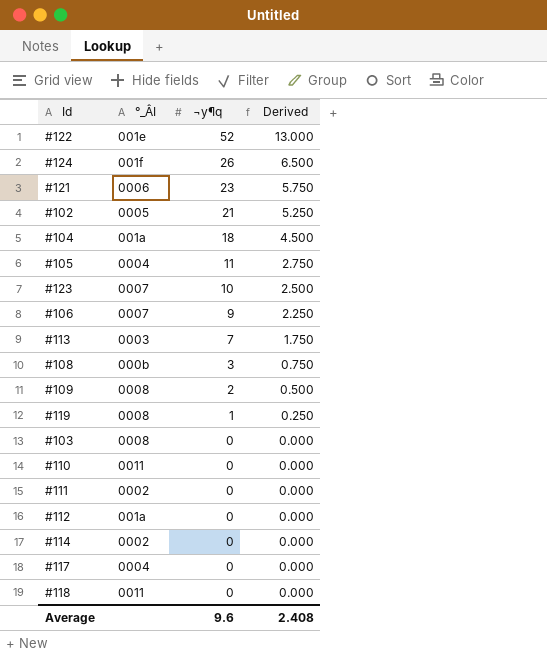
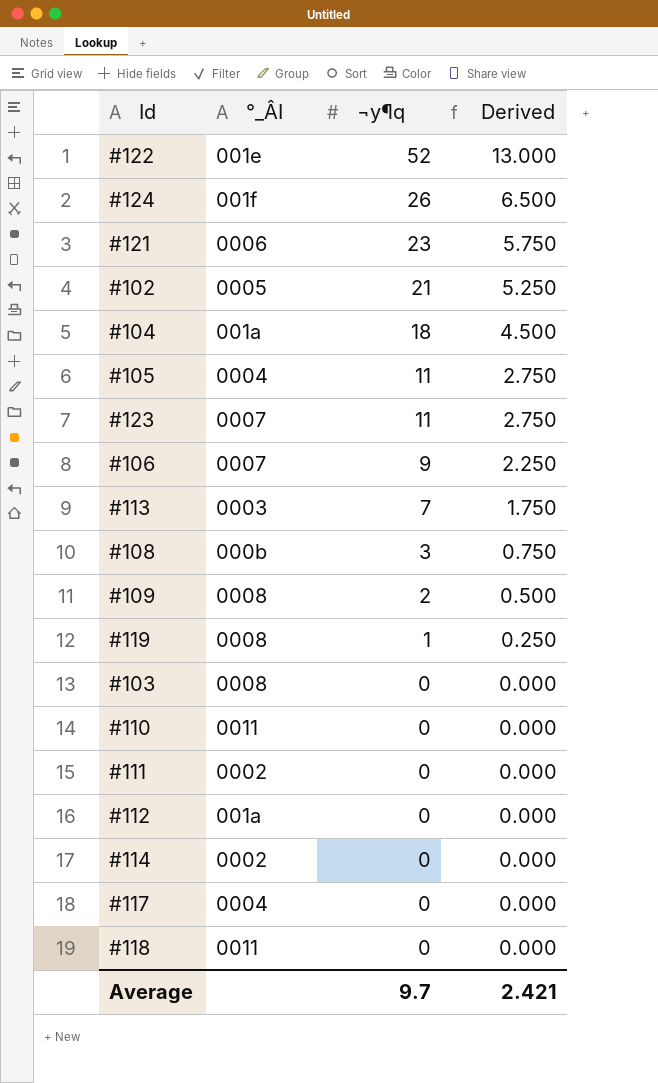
#123 | ¬y¶q: 10 -> 11
#123 | Derived: 2.500 -> 2.750
Average | ¬y¶q: 9.6 -> 9.7
Average | Derived: 2.408 -> 2.421

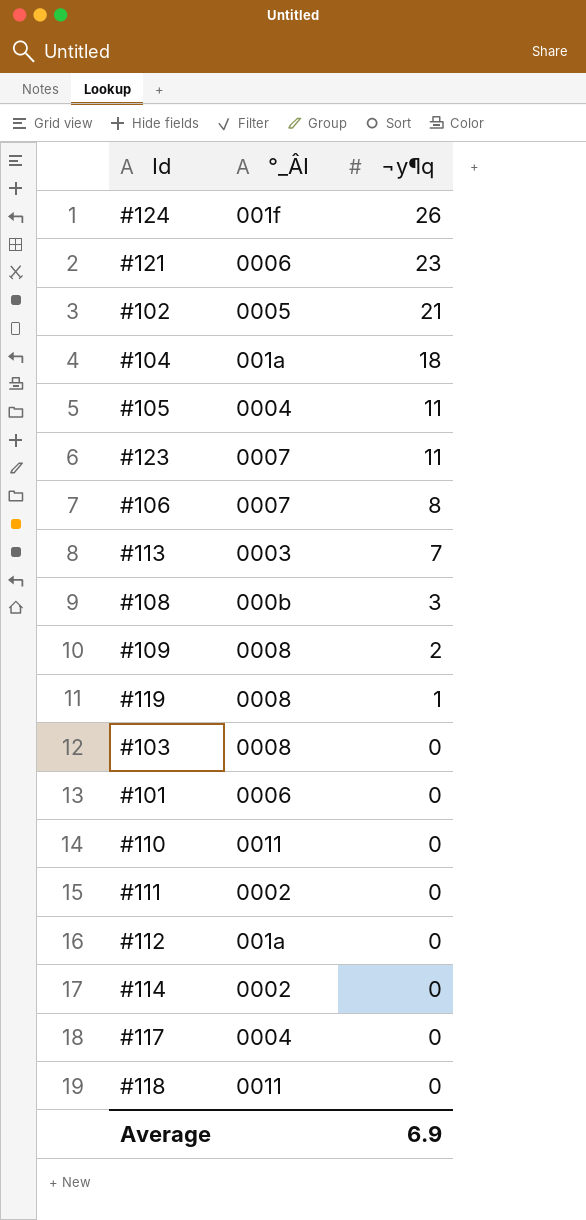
column Derived | formula: [¬y¶q] * 0.25 -> none
row #122: 001e | 52 | 13.000 -> none
#106 | ¬y¶q: 9 -> 8
row #101: none -> 0006 | 0
Average | ¬y¶q: 9.7 -> 6.9

